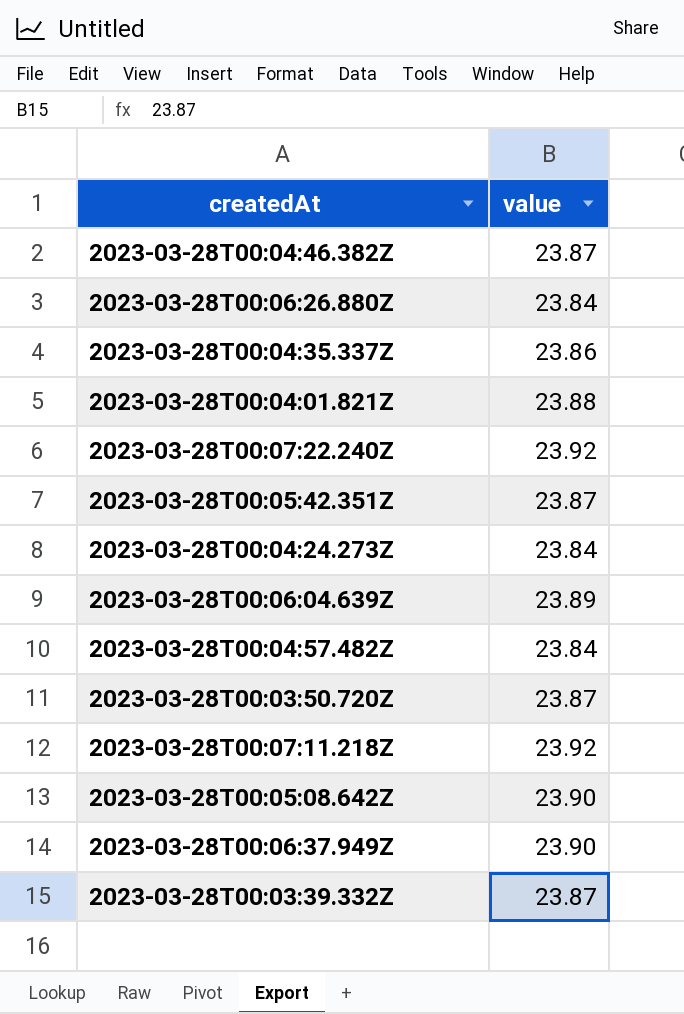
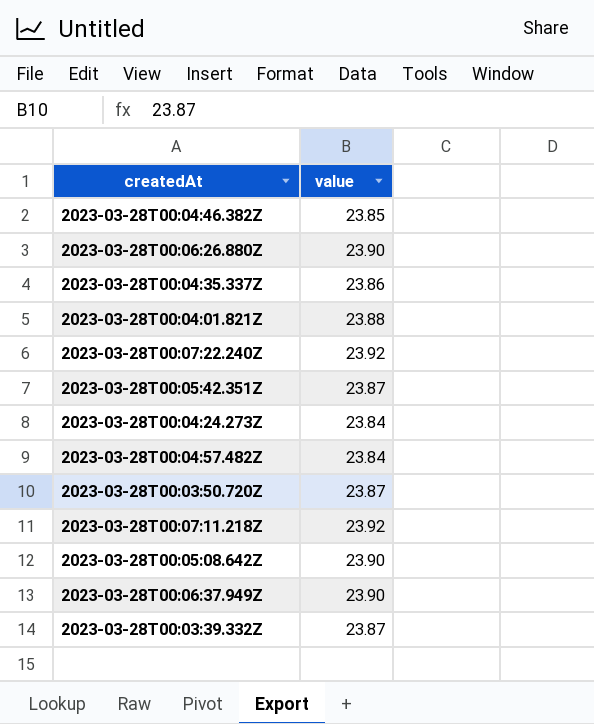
row 2023-03-28T00:06:04.639Z: 23.89 -> none
2023-03-28T00:04:46.382Z | value: 23.87 -> 23.85
2023-03-28T00:06:26.880Z | value: 23.84 -> 23.90

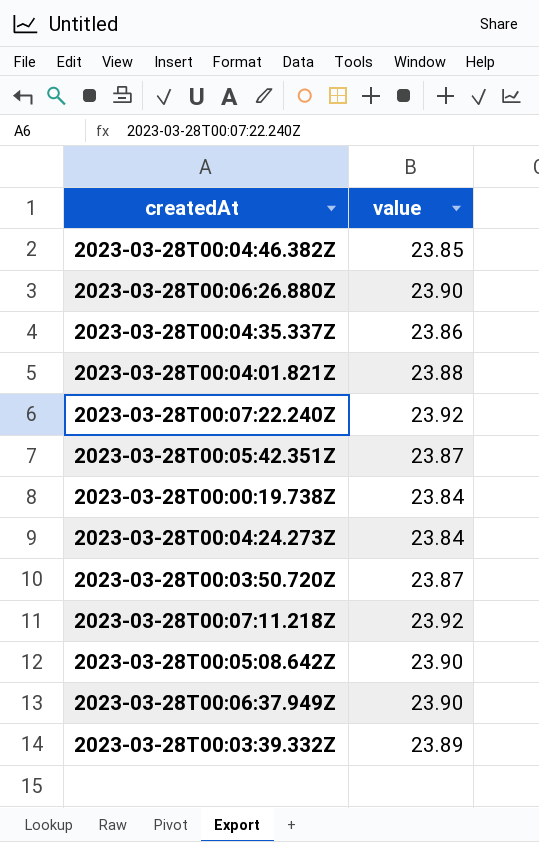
row 2023-03-28T00:04:57.482Z: 23.84 -> none
row 2023-03-28T00:00:19.738Z: none -> 23.84
2023-03-28T00:03:39.332Z | value: 23.87 -> 23.89

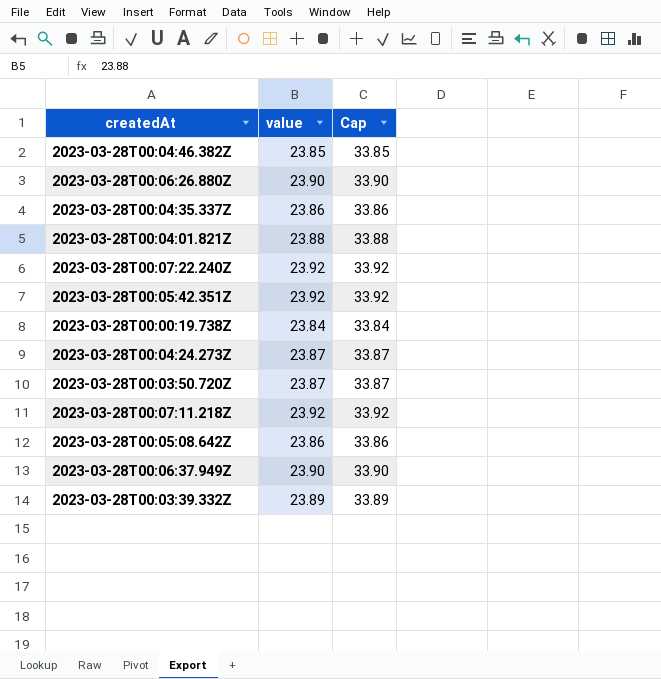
column Cap | formula: none -> [value] + 10
2023-03-28T00:05:42.351Z | value: 23.87 -> 23.92
2023-03-28T00:04:24.273Z | value: 23.84 -> 23.87
2023-03-28T00:05:08.642Z | value: 23.90 -> 23.86

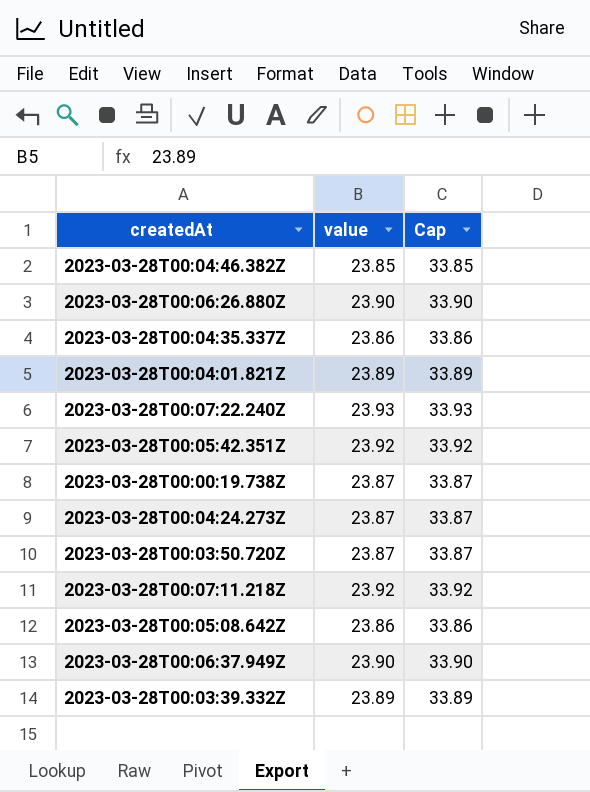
2023-03-28T00:04:01.821Z | value: 23.88 -> 23.89
2023-03-28T00:04:01.821Z | Cap: 33.88 -> 33.89
2023-03-28T00:07:22.240Z | value: 23.92 -> 23.93
2023-03-28T00:07:22.240Z | Cap: 33.92 -> 33.93
2023-03-28T00:00:19.738Z | value: 23.84 -> 23.87
2023-03-28T00:00:19.738Z | Cap: 33.84 -> 33.87

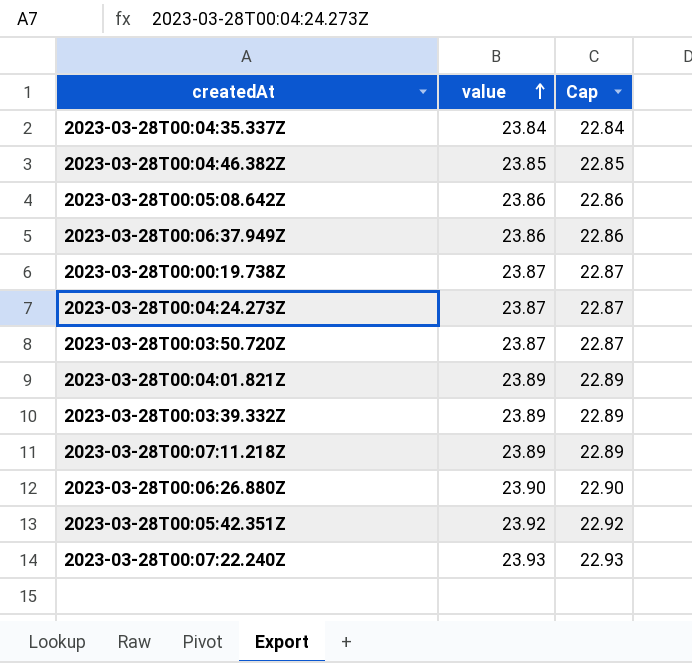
row order: none -> value ascending
column Cap | formula: [value] + 10 -> [value] - 1
2023-03-28T00:04:35.337Z | value: 23.86 -> 23.84
2023-03-28T00:06:37.949Z | value: 23.90 -> 23.86
2023-03-28T00:07:11.218Z | value: 23.92 -> 23.89

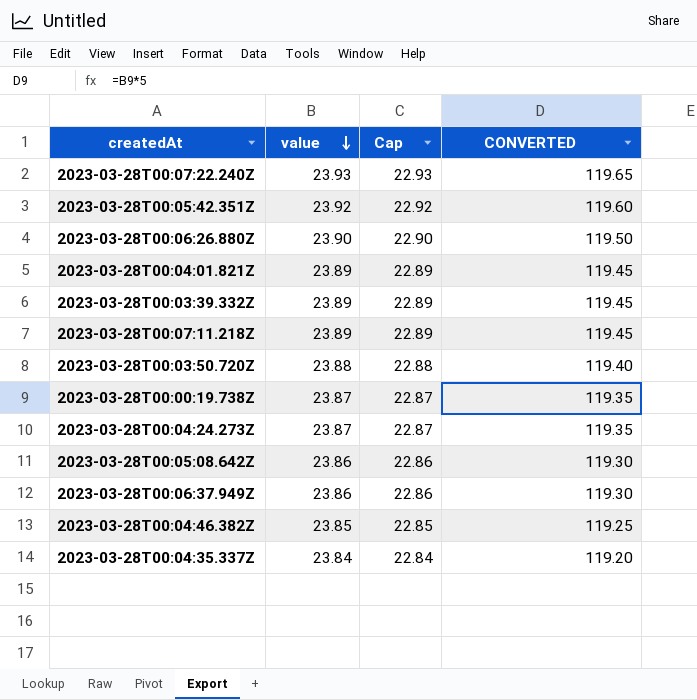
row order: value ascending -> value descending
column CONVERTED | formula: none -> [value] * 5
2023-03-28T00:03:50.720Z | value: 23.87 -> 23.88
2023-03-28T00:03:50.720Z | Cap: 22.87 -> 22.88

